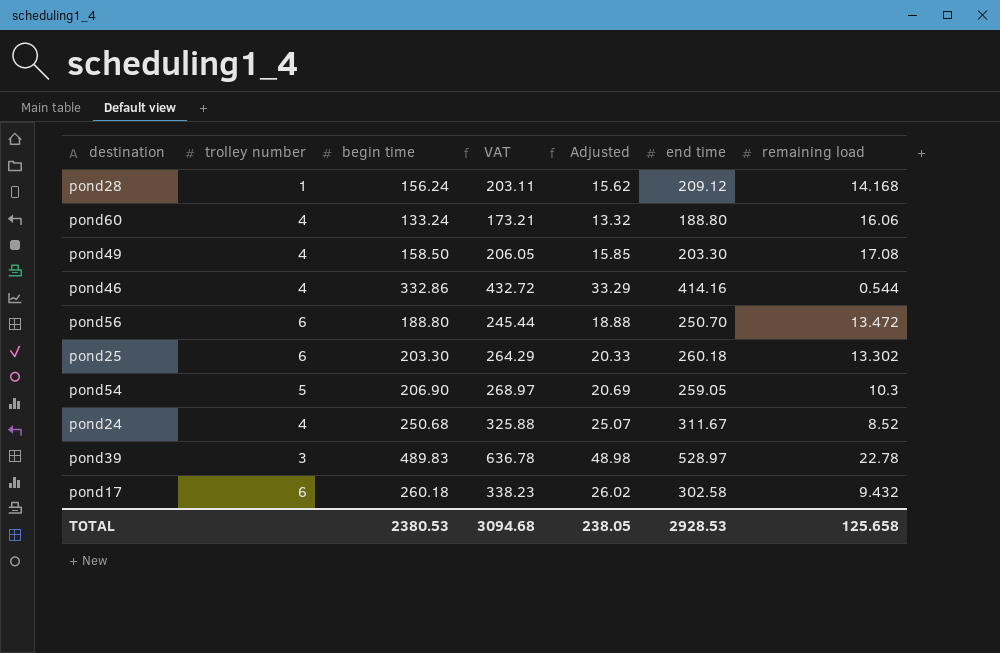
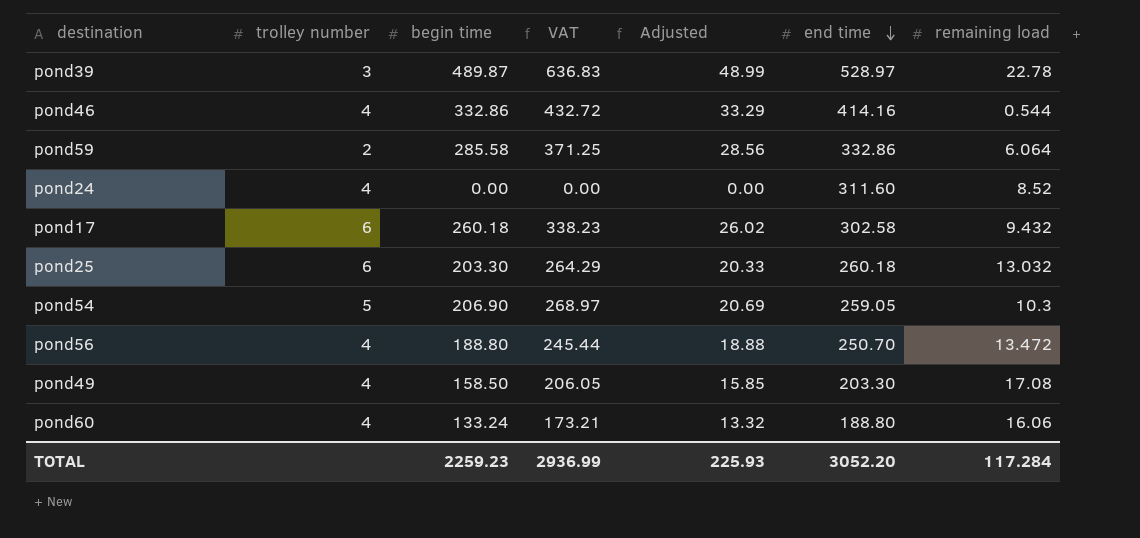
row order: none -> end time descending
row pond28: 1 | 156.24 | 203.11 | 15.62 | 209.12 | 14.168 -> none
pond39 | begin time: 489.83 -> 489.87
pond39 | VAT: 636.78 -> 636.83
pond39 | Adjusted: 48.98 -> 48.99
row pond59: none -> 2 | 285.58 | 371.25 | 28.56 | 332.86 | 6.064
pond24 | begin time: 250.68 -> 0.00
pond24 | VAT: 325.88 -> 0.00
pond24 | Adjusted: 25.07 -> 0.00
pond24 | end time: 311.67 -> 311.60
pond25 | remaining load: 13.302 -> 13.032
pond56 | trolley number: 6 -> 4
TOTAL | begin time: 2380.53 -> 2259.23
TOTAL | VAT: 3094.68 -> 2936.99
TOTAL | Adjusted: 238.05 -> 225.93
TOTAL | end time: 2928.53 -> 3052.20
TOTAL | remaining load: 125.658 -> 117.284

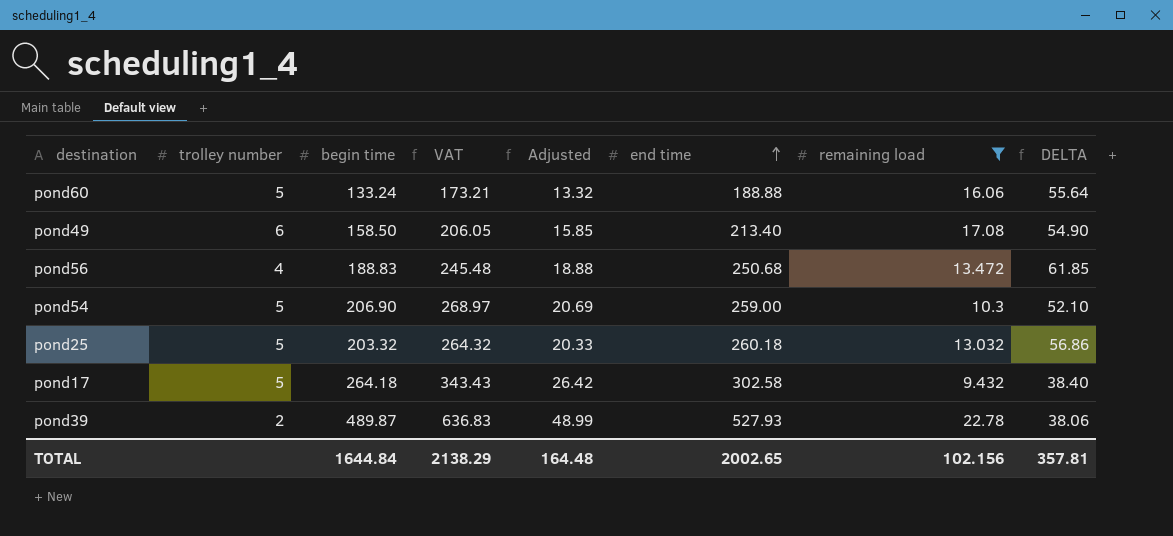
filter: none -> remaining load >= 9.432
row order: end time descending -> end time ascending
column DELTA | formula: none -> [end time] - [begin time]
pond60 | trolley number: 4 -> 5
pond60 | end time: 188.80 -> 188.88
pond49 | trolley number: 4 -> 6
pond49 | end time: 203.30 -> 213.40
pond56 | begin time: 188.80 -> 188.83
pond56 | VAT: 245.44 -> 245.48
pond56 | end time: 250.70 -> 250.68
pond54 | end time: 259.05 -> 259.00
pond25 | trolley number: 6 -> 5
pond25 | begin time: 203.30 -> 203.32
pond25 | VAT: 264.29 -> 264.32
pond17 | trolley number: 6 -> 5
pond17 | begin time: 260.18 -> 264.18
pond17 | VAT: 338.23 -> 343.43
pond17 | Adjusted: 26.02 -> 26.42
pond39 | trolley number: 3 -> 2
pond39 | end time: 528.97 -> 527.93
TOTAL | begin time: 2259.23 -> 1644.84
TOTAL | VAT: 2936.99 -> 2138.29
TOTAL | Adjusted: 225.93 -> 164.48
TOTAL | end time: 3052.20 -> 2002.65
TOTAL | remaining load: 117.284 -> 102.156

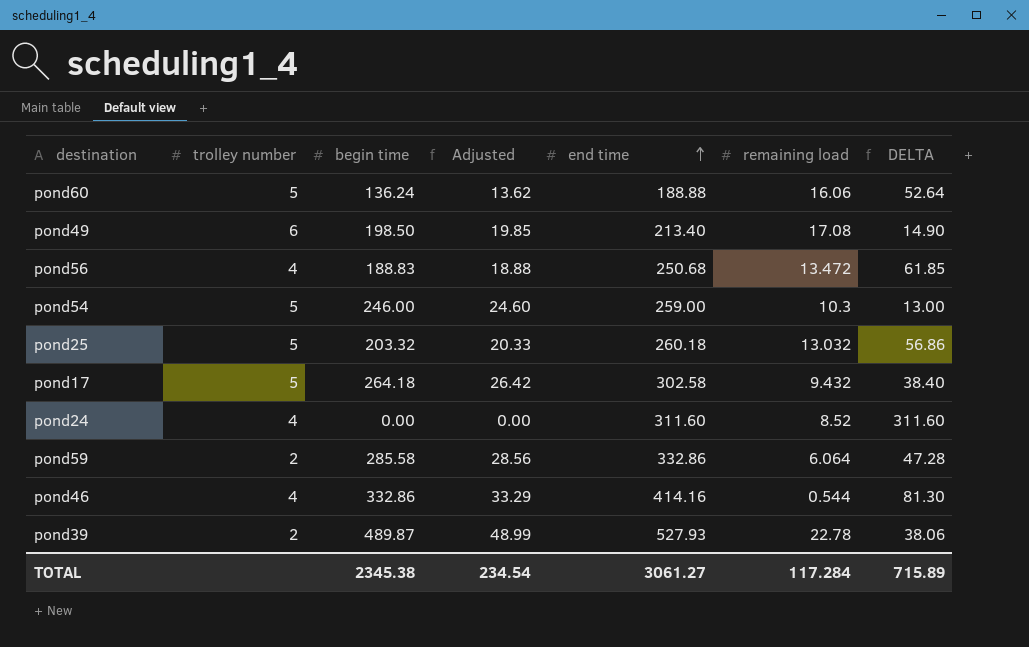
filter: remaining load >= 9.432 -> none
column VAT | formula: [begin time] * 1.3 -> none
pond60 | begin time: 133.24 -> 136.24
pond60 | Adjusted: 13.32 -> 13.62
pond60 | DELTA: 55.64 -> 52.64
pond49 | begin time: 158.50 -> 198.50
pond49 | Adjusted: 15.85 -> 19.85
pond49 | DELTA: 54.90 -> 14.90
pond54 | begin time: 206.90 -> 246.00
pond54 | Adjusted: 20.69 -> 24.60
pond54 | DELTA: 52.10 -> 13.00
TOTAL | begin time: 1644.84 -> 2345.38
TOTAL | Adjusted: 164.48 -> 234.54
TOTAL | end time: 2002.65 -> 3061.27
TOTAL | remaining load: 102.156 -> 117.284
TOTAL | DELTA: 357.81 -> 715.89

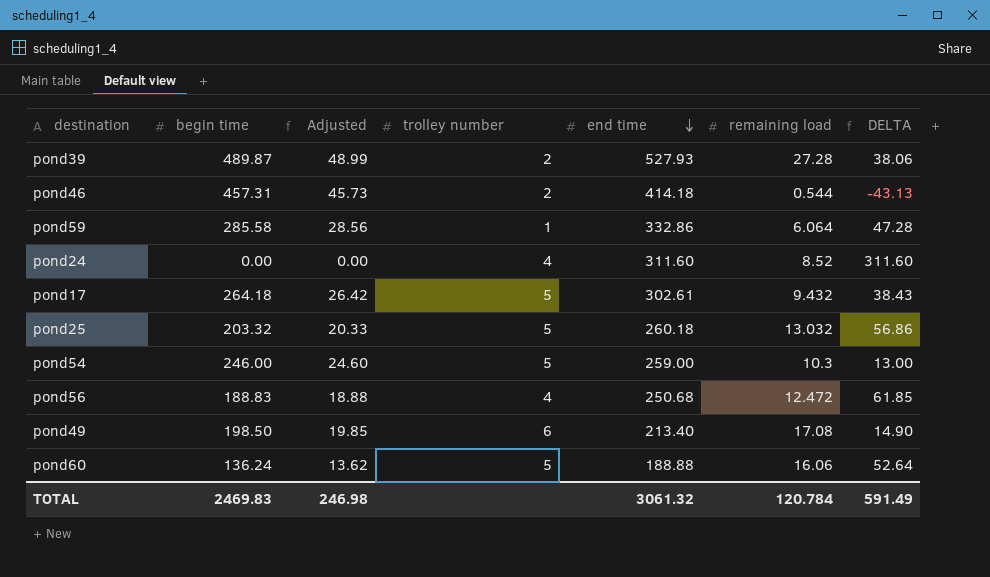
row order: end time ascending -> end time descending
column trolley number | position: 2 -> 4
pond39 | remaining load: 22.78 -> 27.28
pond46 | begin time: 332.86 -> 457.31
pond46 | Adjusted: 33.29 -> 45.73
pond46 | trolley number: 4 -> 2
pond46 | end time: 414.16 -> 414.18
pond46 | DELTA: 81.30 -> -43.13
pond59 | trolley number: 2 -> 1
pond17 | end time: 302.58 -> 302.61
pond17 | DELTA: 38.40 -> 38.43
pond56 | remaining load: 13.472 -> 12.472
TOTAL | begin time: 2345.38 -> 2469.83
TOTAL | Adjusted: 234.54 -> 246.98
TOTAL | end time: 3061.27 -> 3061.32
TOTAL | remaining load: 117.284 -> 120.784
TOTAL | DELTA: 715.89 -> 591.49

